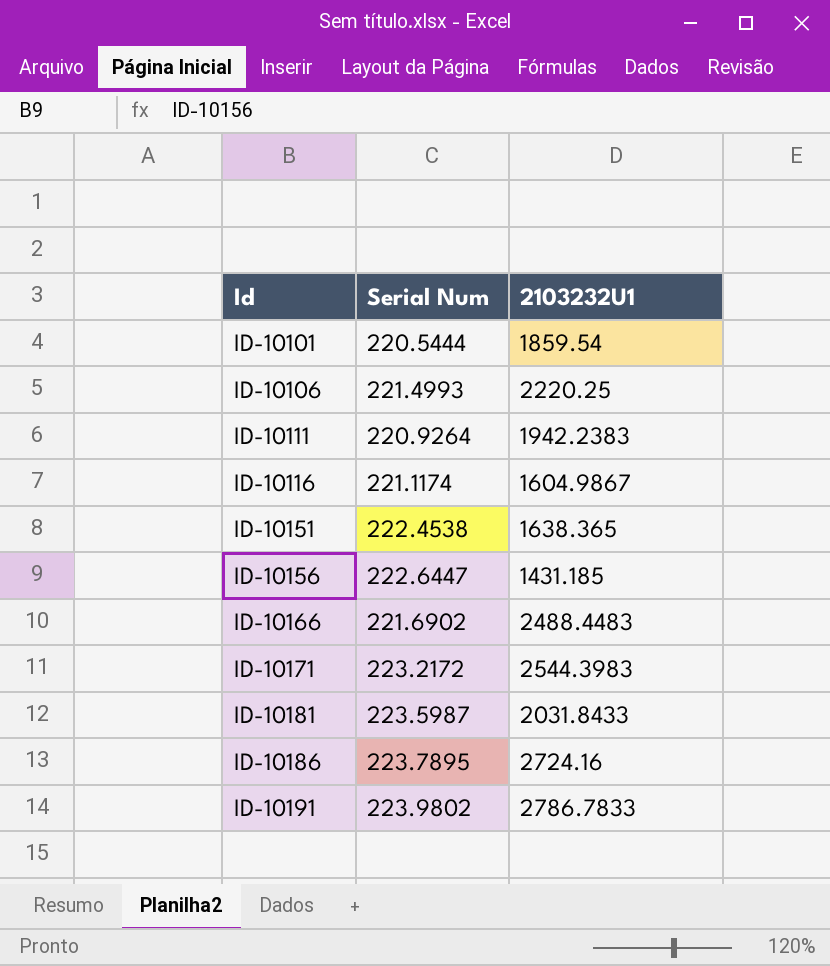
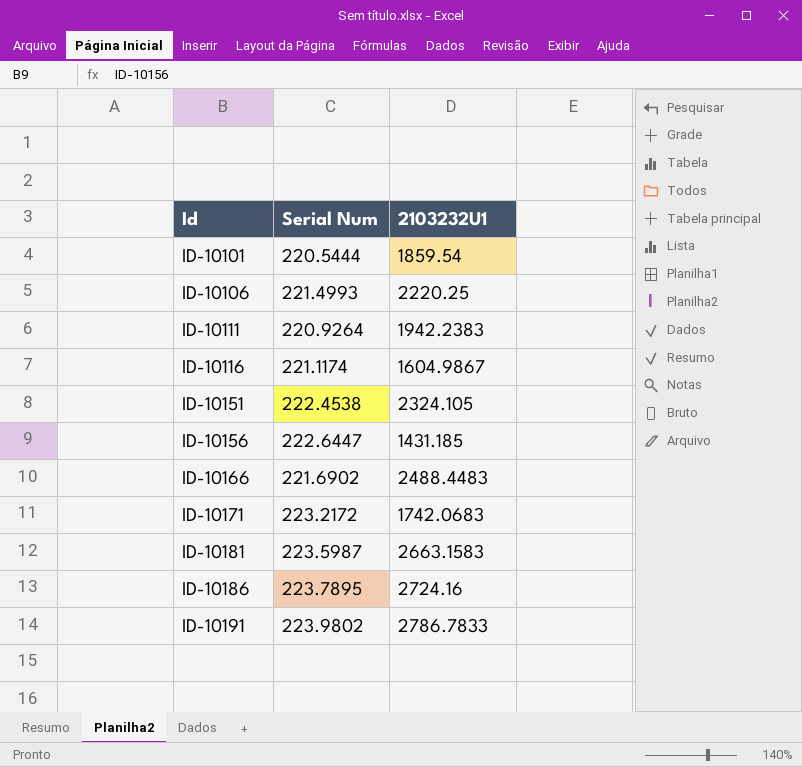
ID-10151 | 2103232U1: 1638.365 -> 2324.105
ID-10171 | 2103232U1: 2544.3983 -> 1742.0683
ID-10181 | 2103232U1: 2031.8433 -> 2663.1583

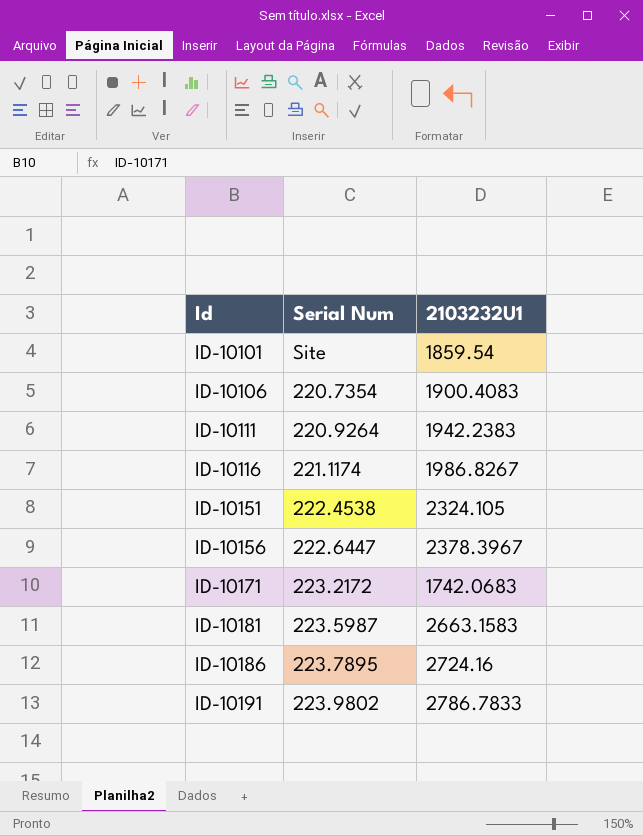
row ID-10166: 221.6902 | 2488.4483 -> none
ID-10101 | Serial Num: 220.5444 -> Site
ID-10106 | Serial Num: 221.4993 -> 220.7354
ID-10106 | 2103232U1: 2220.25 -> 1900.4083
ID-10116 | 2103232U1: 1604.9867 -> 1986.8267
ID-10156 | 2103232U1: 1431.185 -> 2378.3967

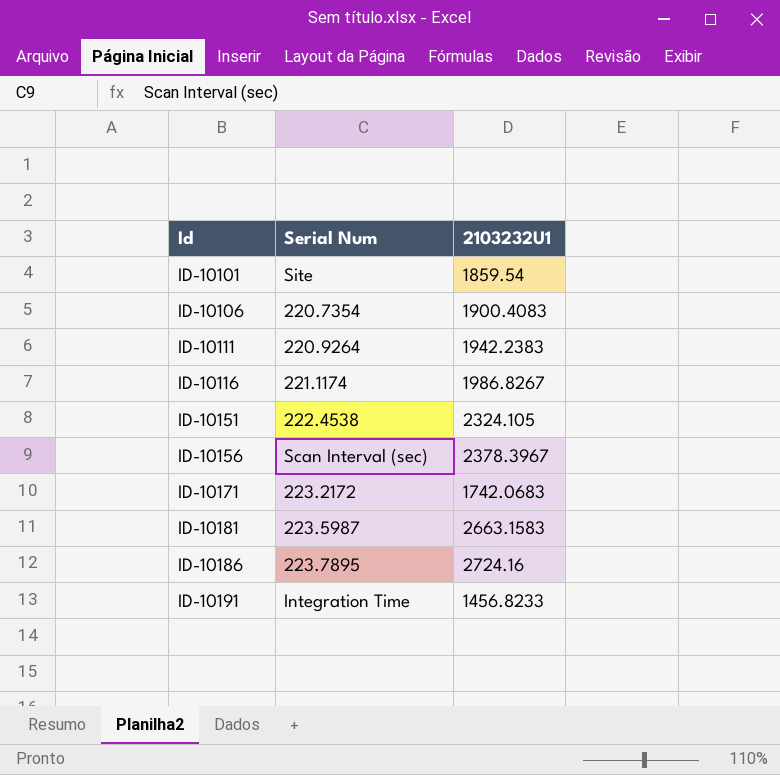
ID-10156 | Serial Num: 222.6447 -> Scan Interval (sec)
ID-10191 | Serial Num: 223.9802 -> Integration Time
ID-10191 | 2103232U1: 2786.7833 -> 1456.8233

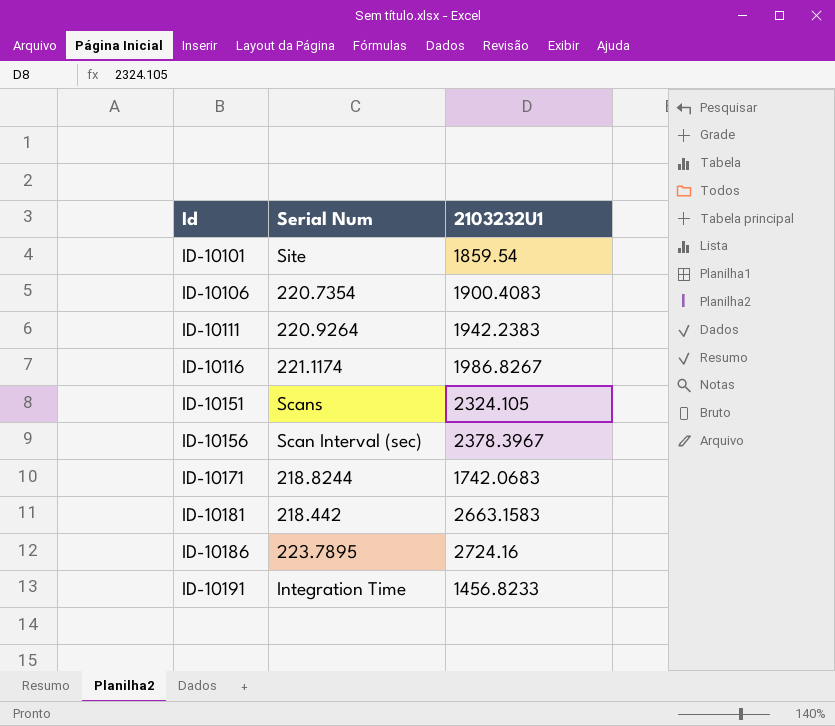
ID-10151 | Serial Num: 222.4538 -> Scans
ID-10171 | Serial Num: 223.2172 -> 218.8244
ID-10181 | Serial Num: 223.5987 -> 218.442

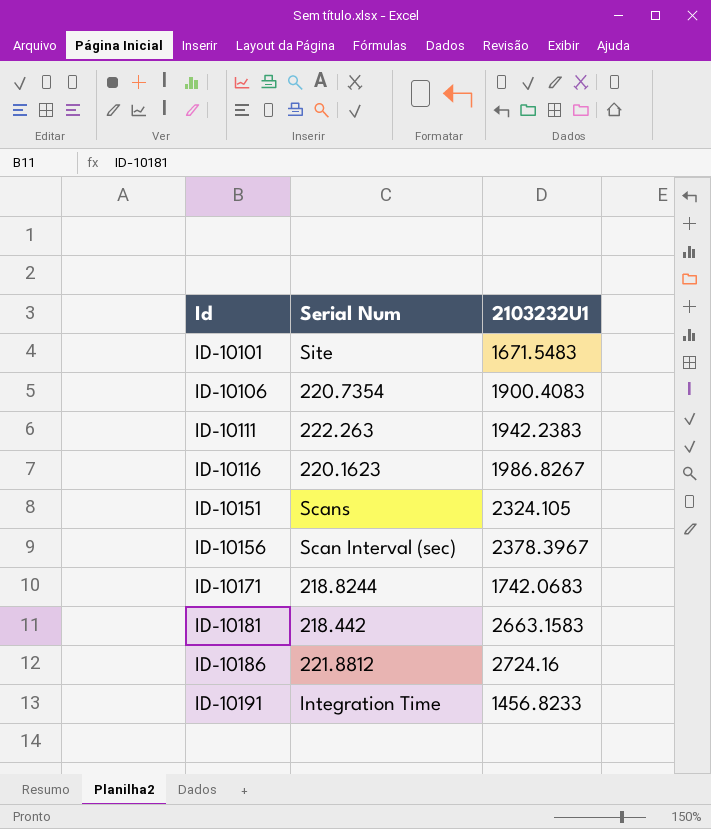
ID-10101 | 2103232U1: 1859.54 -> 1671.5483
ID-10111 | Serial Num: 220.9264 -> 222.263
ID-10116 | Serial Num: 221.1174 -> 220.1623
ID-10186 | Serial Num: 223.7895 -> 221.8812

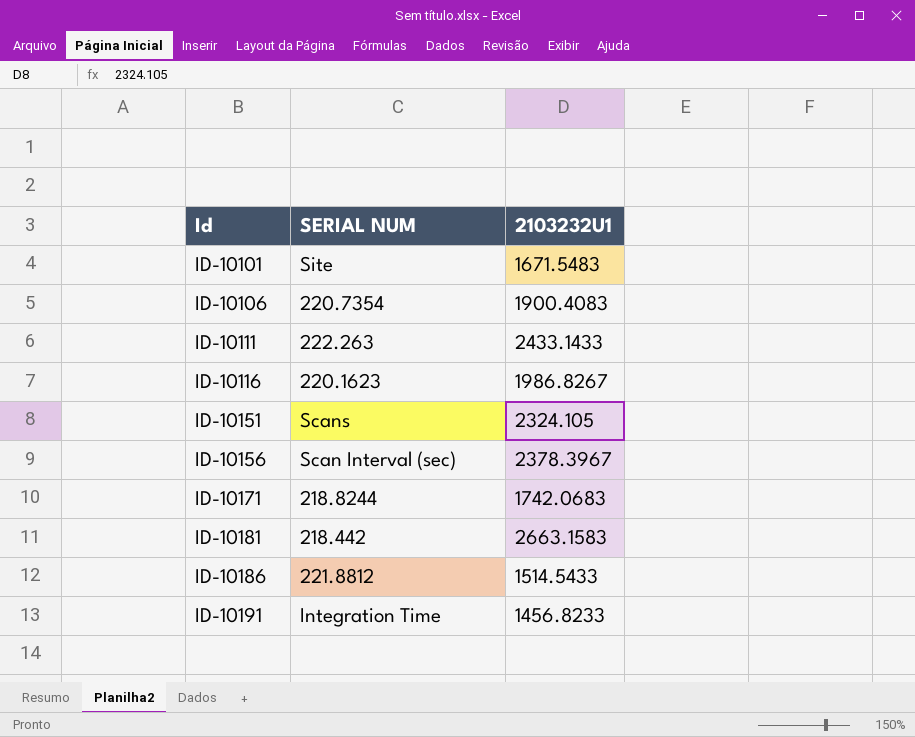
column name: Serial Num -> SERIAL NUM
ID-10111 | 2103232U1: 1942.2383 -> 2433.1433
ID-10186 | 2103232U1: 2724.16 -> 1514.5433

